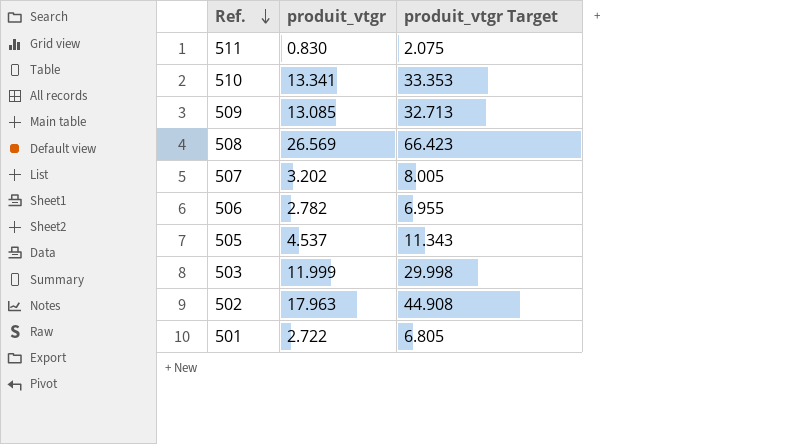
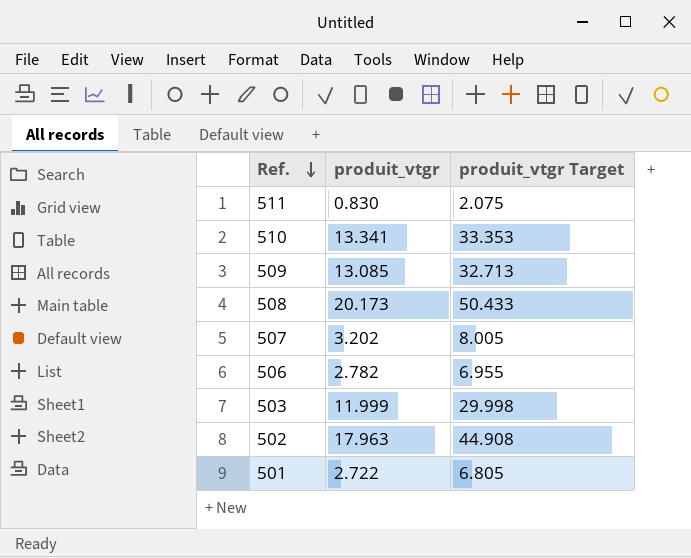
row 505: 4.537 | 11.343 -> none
508 | produit_vtgr: 26.569 -> 20.173
508 | produit_vtgr Target: 66.423 -> 50.433

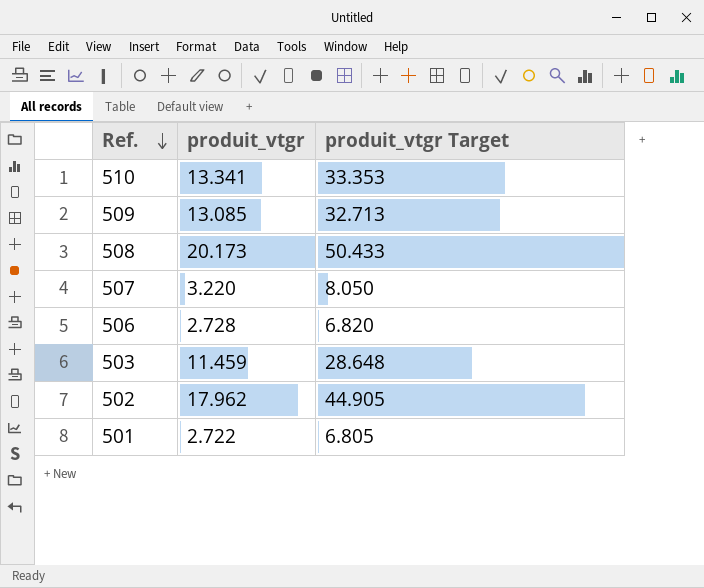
row 511: 0.830 | 2.075 -> none
507 | produit_vtgr: 3.202 -> 3.220
507 | produit_vtgr Target: 8.005 -> 8.050
506 | produit_vtgr: 2.782 -> 2.728
506 | produit_vtgr Target: 6.955 -> 6.820
503 | produit_vtgr: 11.999 -> 11.459
503 | produit_vtgr Target: 29.998 -> 28.648
502 | produit_vtgr: 17.963 -> 17.962
502 | produit_vtgr Target: 44.908 -> 44.905

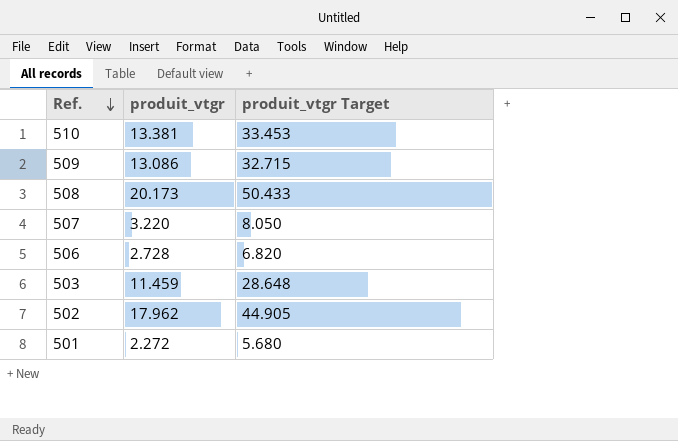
510 | produit_vtgr: 13.341 -> 13.381
510 | produit_vtgr Target: 33.353 -> 33.453
509 | produit_vtgr: 13.085 -> 13.086
509 | produit_vtgr Target: 32.713 -> 32.715
501 | produit_vtgr: 2.722 -> 2.272
501 | produit_vtgr Target: 6.805 -> 5.680

